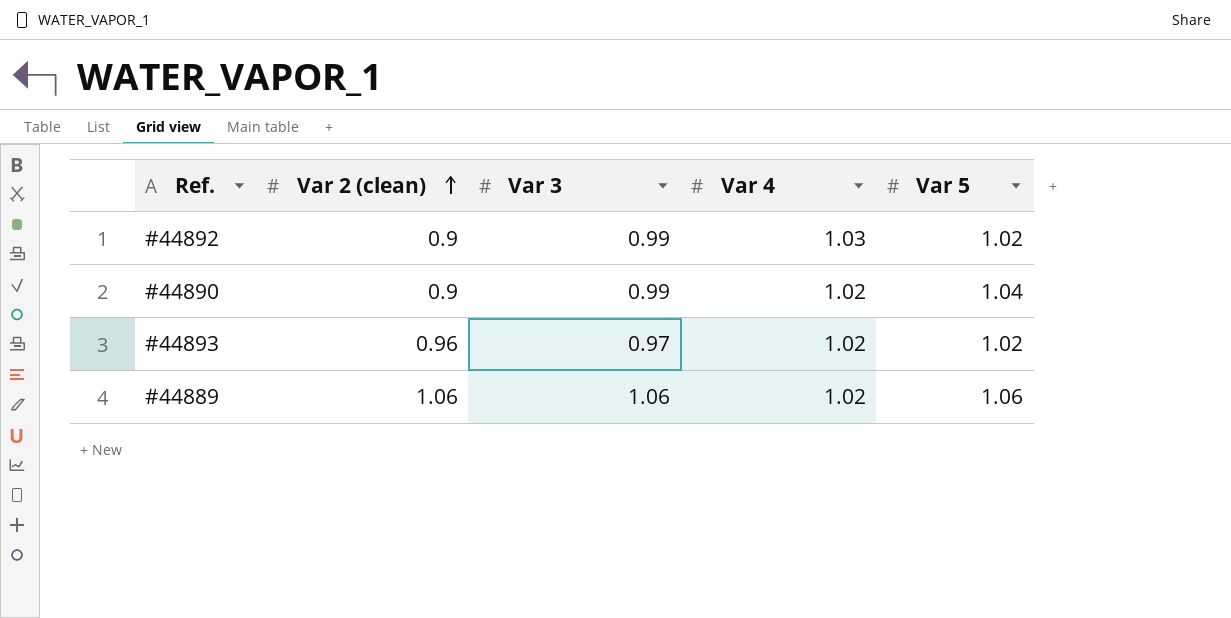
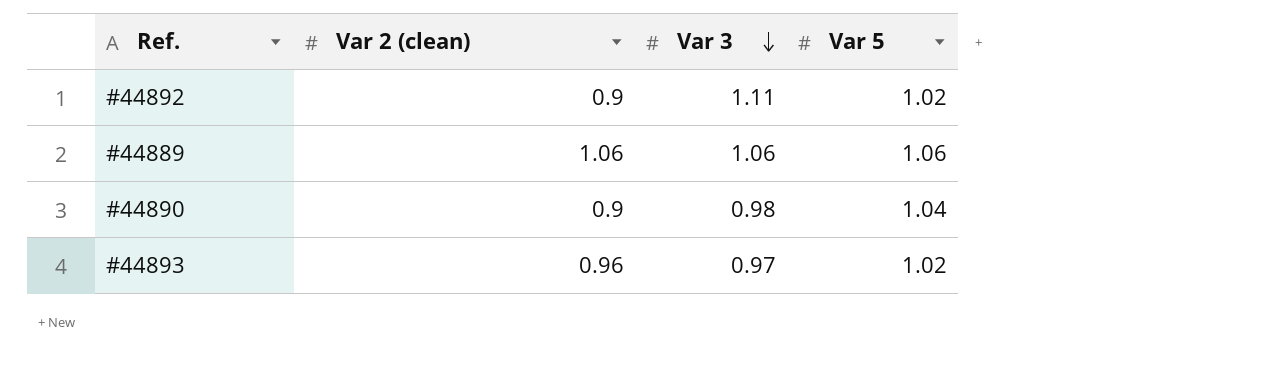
row order: Var 2 (clean) ascending -> Var 3 descending
column Var 4 | position: 4 -> none
#44892 | Var 3: 0.99 -> 1.11
#44890 | Var 3: 0.99 -> 0.98

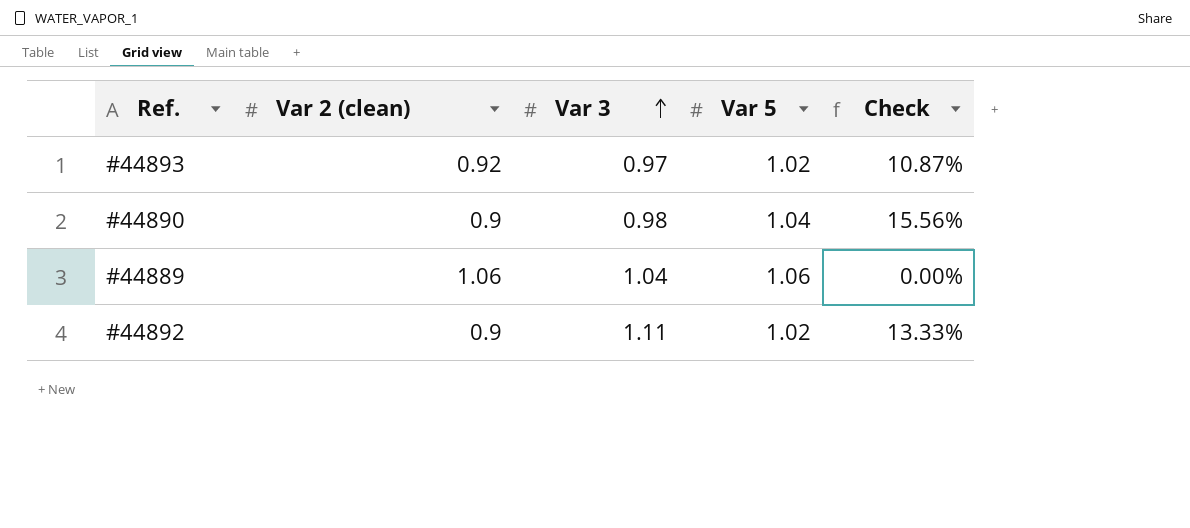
row order: Var 3 descending -> Var 3 ascending
column Check | formula: none -> ([Var 5] - [Var 2 (clean)]) / [Var 2 (clean)]
#44893 | Var 2 (clean): 0.96 -> 0.92
#44889 | Var 3: 1.06 -> 1.04

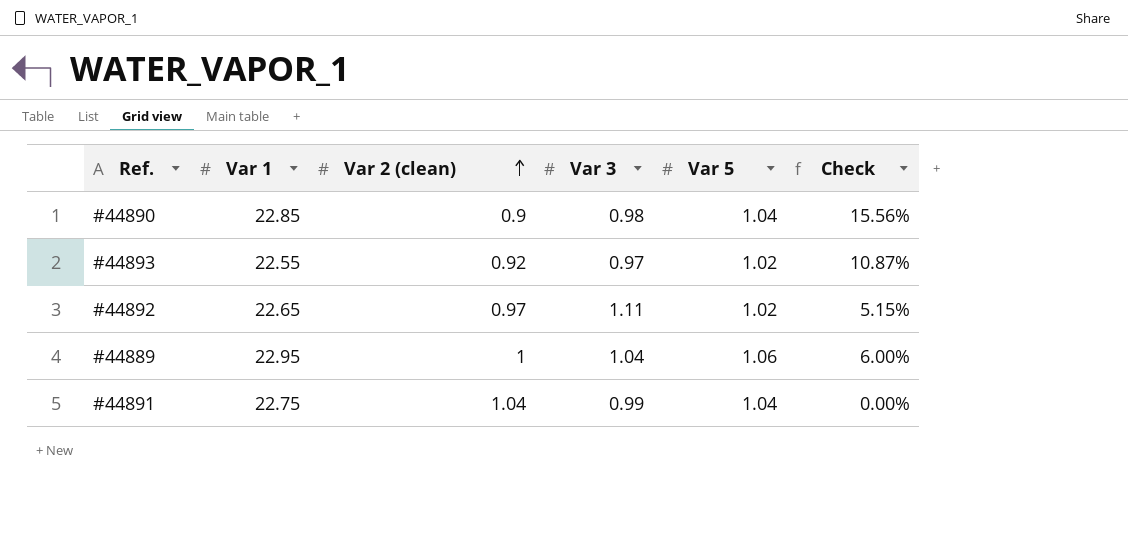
row order: Var 3 ascending -> Var 2 (clean) ascending
column Var 1 | position: none -> 2
#44892 | Var 2 (clean): 0.9 -> 0.97
#44892 | Check: 13.33% -> 5.15%
#44889 | Var 2 (clean): 1.06 -> 1
#44889 | Check: 0.00% -> 6.00%
row #44891: none -> 22.75 | 1.04 | 0.99 | 1.04 | 0.00%

